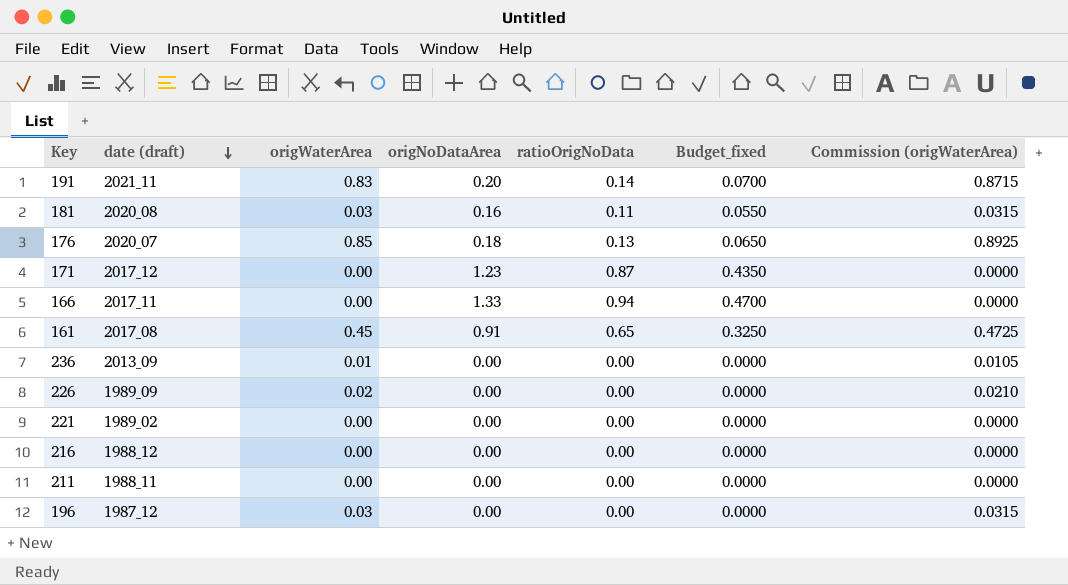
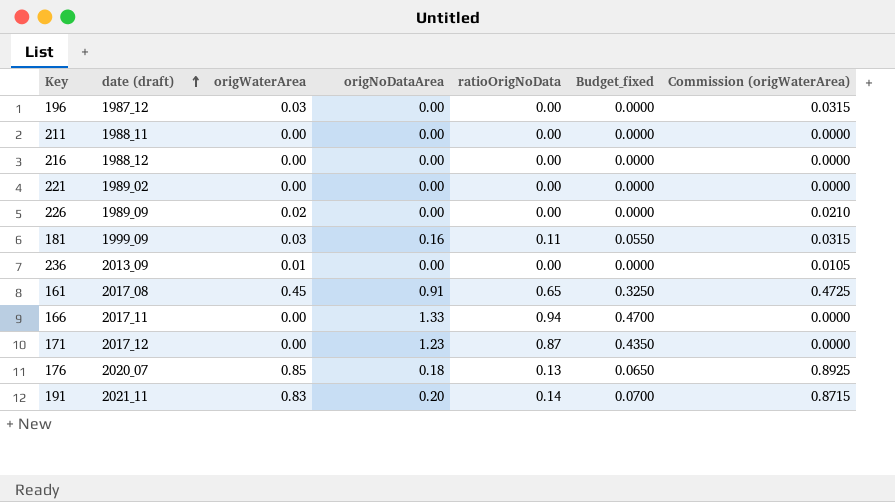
row order: date (draft) descending -> date (draft) ascending
181 | date (draft): 2020_08 -> 1999_09

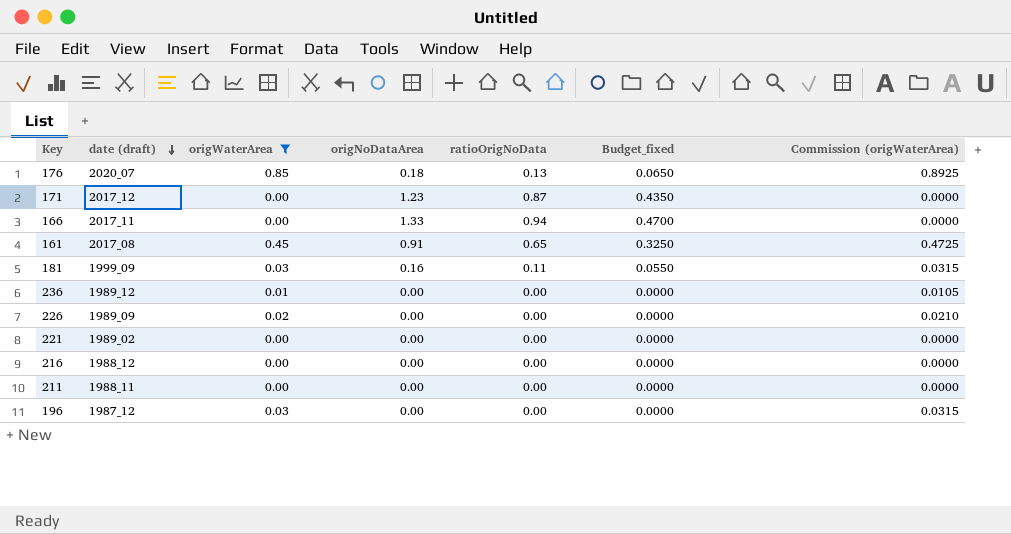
filter: none -> origWaterArea != 0.83
row order: date (draft) ascending -> date (draft) descending
236 | date (draft): 2013_09 -> 1989_12

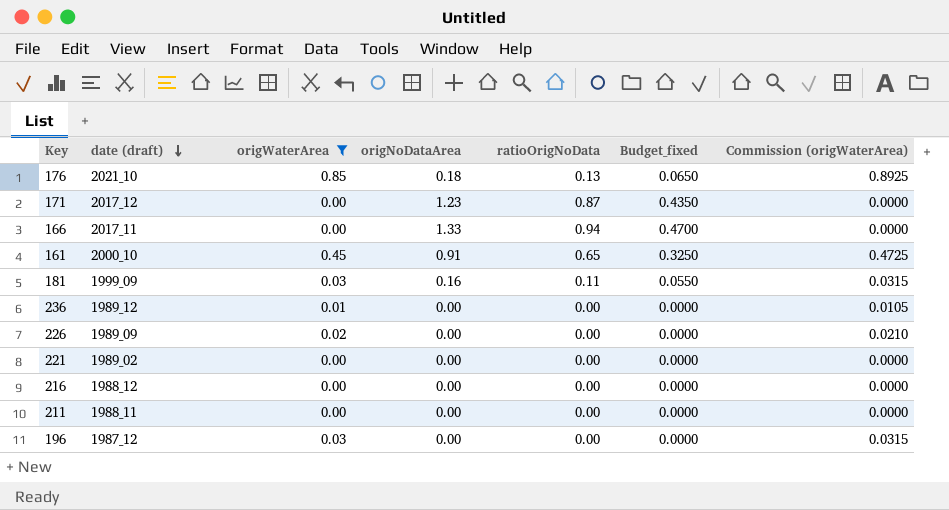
176 | date (draft): 2020_07 -> 2021_10
161 | date (draft): 2017_08 -> 2000_10

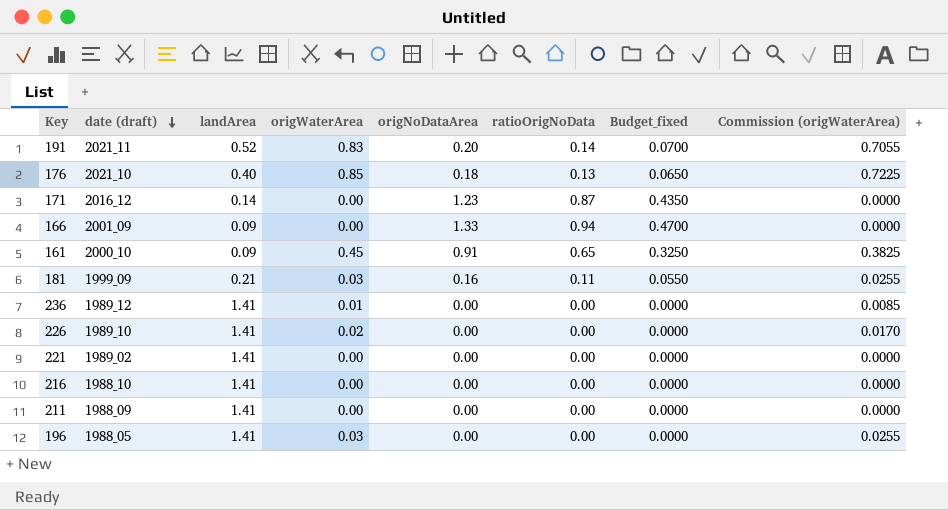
filter: origWaterArea != 0.83 -> none
column landArea | position: none -> 3
column Commission (origWaterArea) | formula: [origWaterArea] * 1.05 -> [origWaterArea] * 0.85
171 | date (draft): 2017_12 -> 2016_12
166 | date (draft): 2017_11 -> 2001_09
226 | date (draft): 1989_09 -> 1989_10
216 | date (draft): 1988_12 -> 1988_10
211 | date (draft): 1988_11 -> 1988_09
196 | date (draft): 1987_12 -> 1988_05

